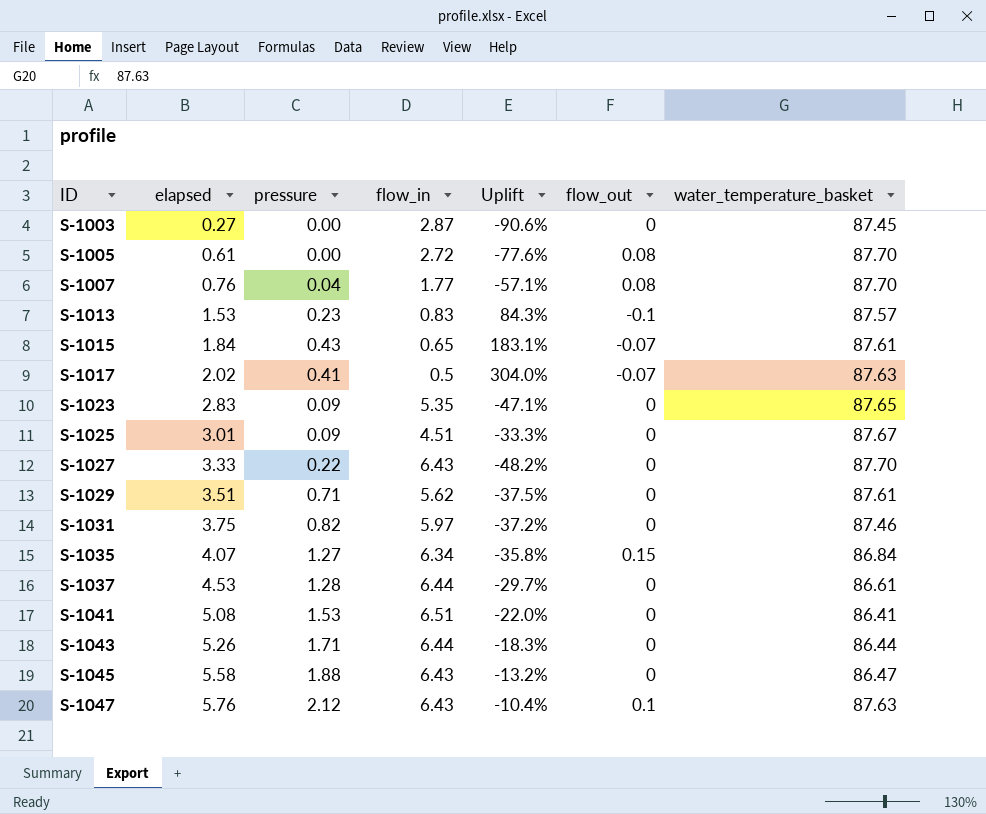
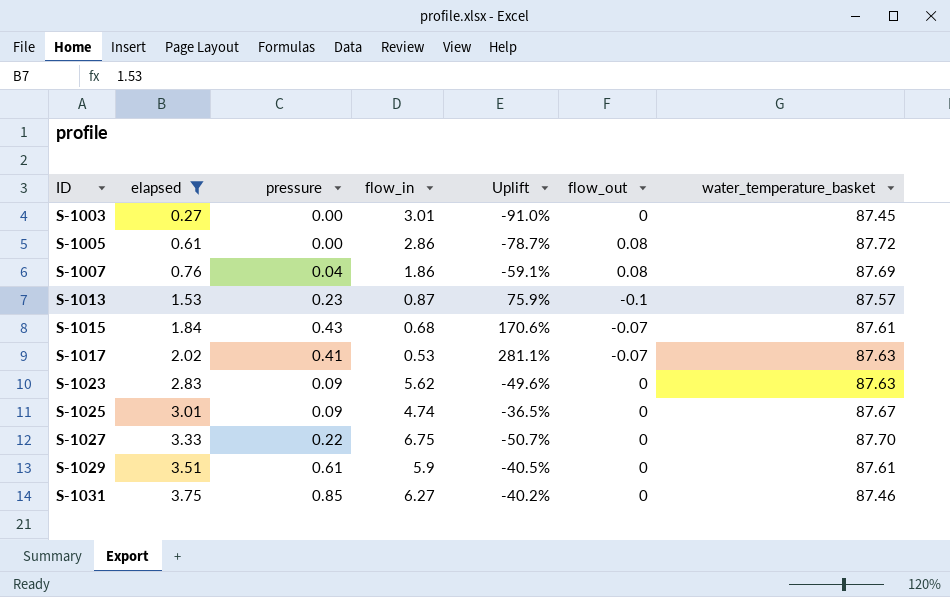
filter: none -> elapsed <= 3.75
S-1003 | flow_in: 2.87 -> 3.01
S-1003 | Uplift: -90.6% -> -91.0%
S-1005 | flow_in: 2.72 -> 2.86
S-1005 | Uplift: -77.6% -> -78.7%
S-1005 | water_temperature_basket: 87.70 -> 87.72
S-1007 | flow_in: 1.77 -> 1.86
S-1007 | Uplift: -57.1% -> -59.1%
S-1007 | water_temperature_basket: 87.70 -> 87.69
S-1013 | flow_in: 0.83 -> 0.87
S-1013 | Uplift: 84.3% -> 75.9%
S-1015 | flow_in: 0.65 -> 0.68
S-1015 | Uplift: 183.1% -> 170.6%
S-1017 | flow_in: 0.5 -> 0.53
S-1017 | Uplift: 304.0% -> 281.1%
S-1023 | flow_in: 5.35 -> 5.62
S-1023 | Uplift: -47.1% -> -49.6%
S-1023 | water_temperature_basket: 87.65 -> 87.63
S-1025 | flow_in: 4.51 -> 4.74
S-1025 | Uplift: -33.3% -> -36.5%
S-1027 | flow_in: 6.43 -> 6.75
S-1027 | Uplift: -48.2% -> -50.7%
S-1029 | pressure: 0.71 -> 0.61
S-1029 | flow_in: 5.62 -> 5.9
S-1029 | Uplift: -37.5% -> -40.5%
S-1031 | pressure: 0.82 -> 0.85
S-1031 | flow_in: 5.97 -> 6.27
S-1031 | Uplift: -37.2% -> -40.2%

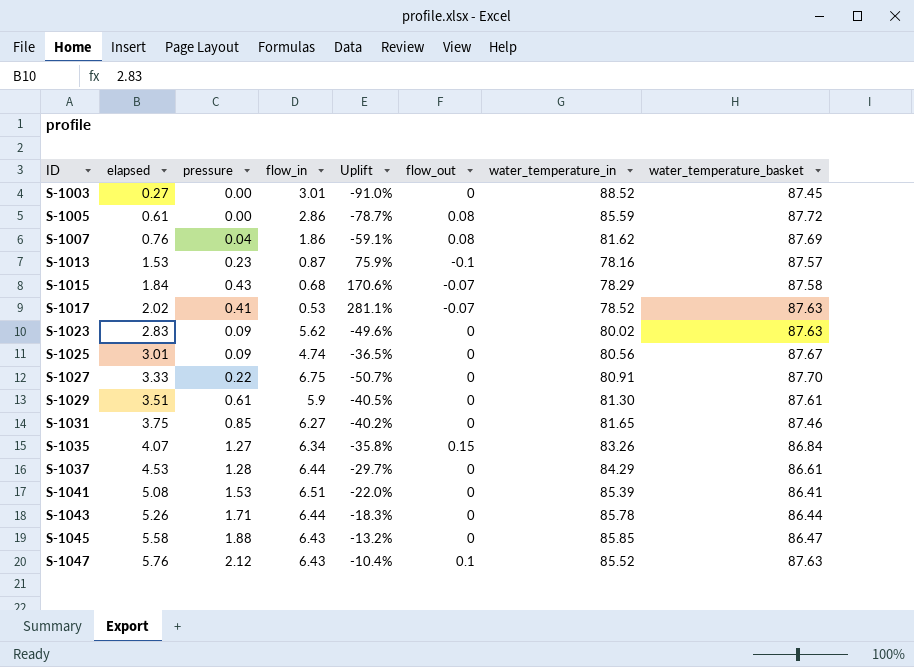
filter: elapsed <= 3.75 -> none
column water_temperature_in | position: none -> 7
S-1015 | water_temperature_basket: 87.61 -> 87.58

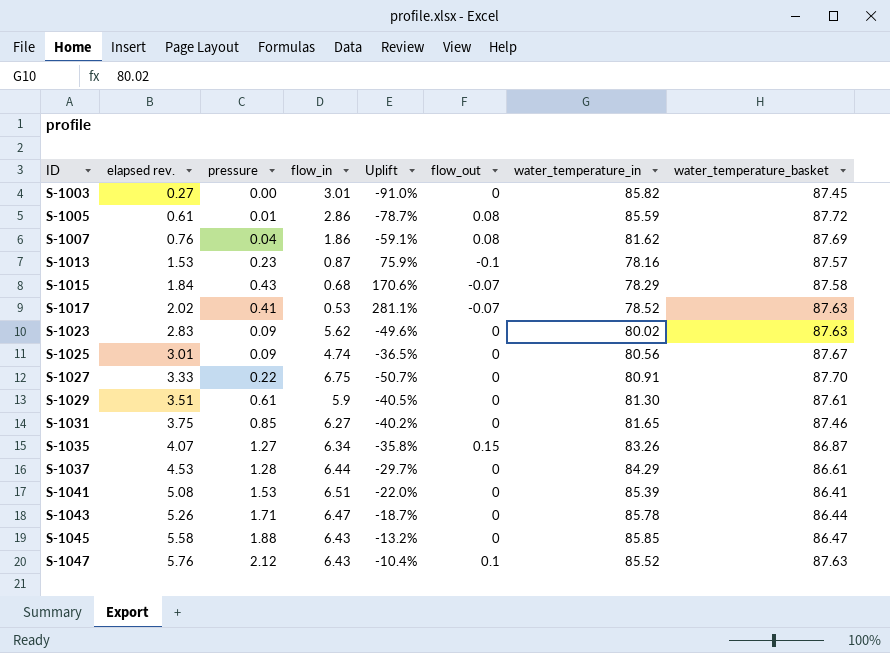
column name: elapsed -> elapsed rev.
S-1003 | water_temperature_in: 88.52 -> 85.82
S-1005 | pressure: 0.00 -> 0.01
S-1035 | water_temperature_basket: 86.84 -> 86.87
S-1043 | flow_in: 6.44 -> 6.47
S-1043 | Uplift: -18.3% -> -18.7%

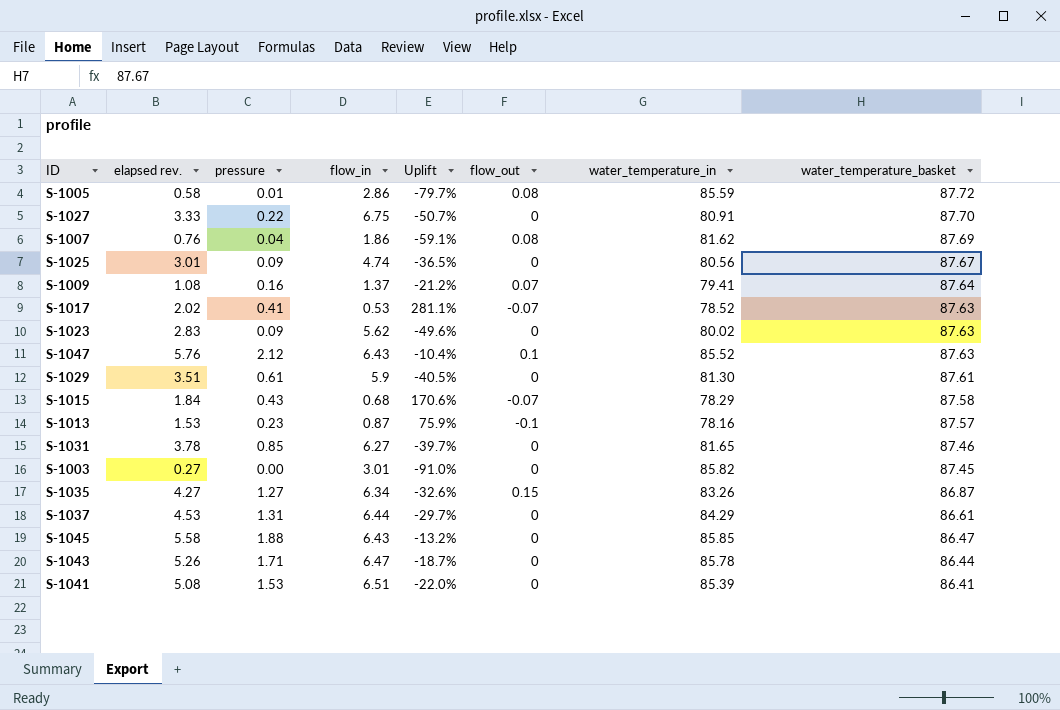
row order: ID ascending -> water_temperature_basket descending
S-1005 | elapsed rev.: 0.61 -> 0.58
S-1005 | Uplift: -78.7% -> -79.7%
row S-1009: none -> 1.08 | 0.16 | 1.37 | -21.2% | 0.07 | 79.41 | 87.64
S-1031 | elapsed rev.: 3.75 -> 3.78
S-1031 | Uplift: -40.2% -> -39.7%
S-1035 | elapsed rev.: 4.07 -> 4.27
S-1035 | Uplift: -35.8% -> -32.6%
S-1037 | pressure: 1.28 -> 1.31

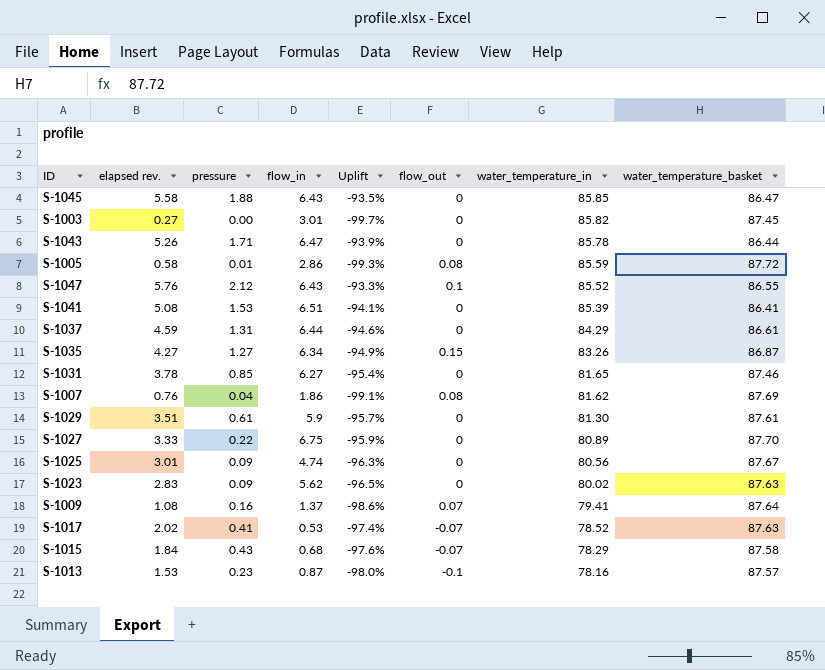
row order: water_temperature_basket descending -> water_temperature_in descending
column Uplift | formula: ([elapsed rev.] - [flow_in]) / [flow_in] -> ([elapsed rev.] - [water_temperature_in]) / [water_temperature_in]
S-1047 | water_temperature_basket: 87.63 -> 86.55
S-1037 | elapsed rev.: 4.53 -> 4.59
S-1027 | water_temperature_in: 80.91 -> 80.89

